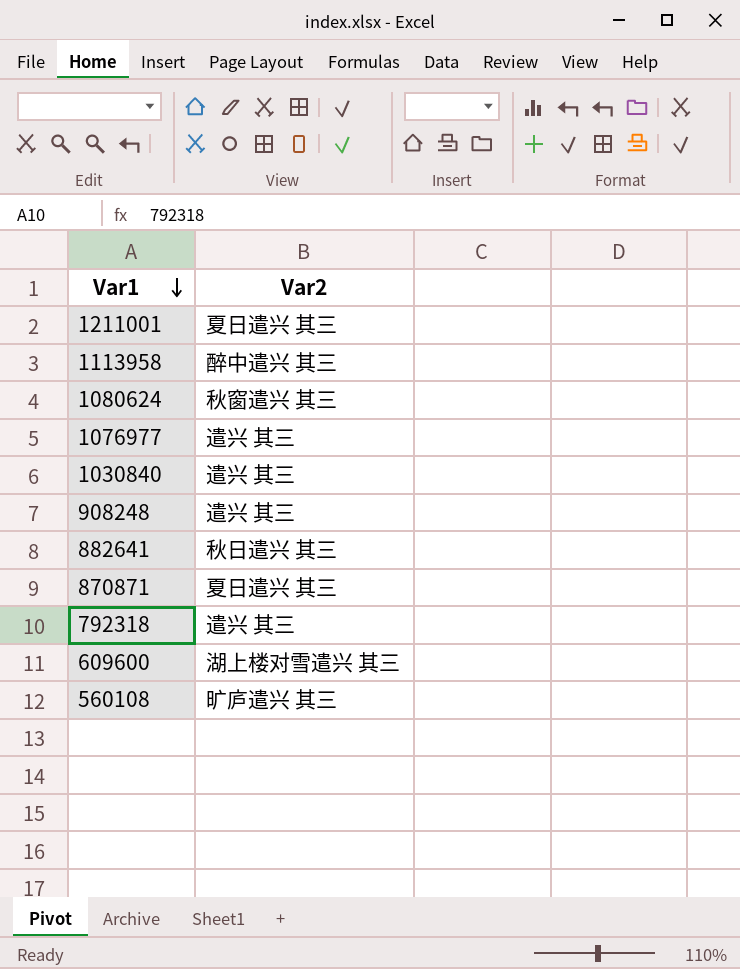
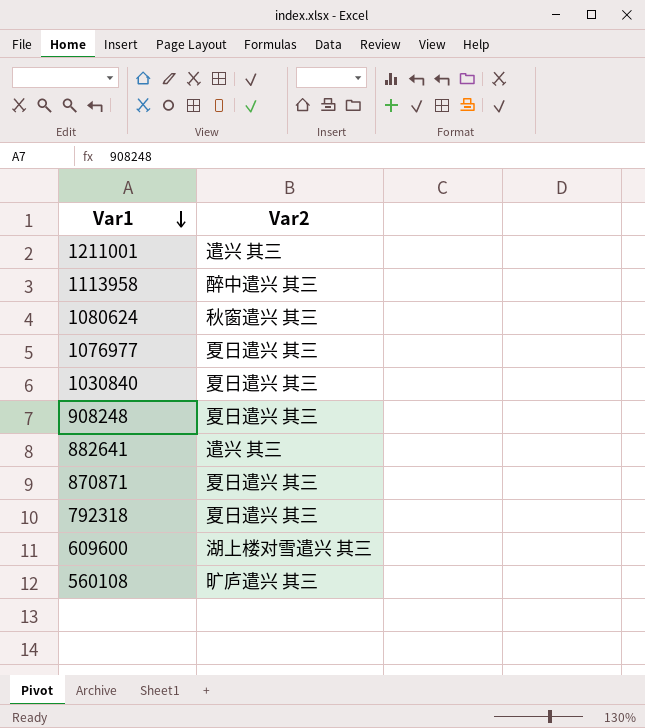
1211001 | Var2: 夏日遣兴 其三 -> 遣兴 其三
1076977 | Var2: 遣兴 其三 -> 夏日遣兴 其三
1030840 | Var2: 遣兴 其三 -> 夏日遣兴 其三
908248 | Var2: 遣兴 其三 -> 夏日遣兴 其三
882641 | Var2: 秋日遣兴 其三 -> 遣兴 其三
792318 | Var2: 遣兴 其三 -> 夏日遣兴 其三

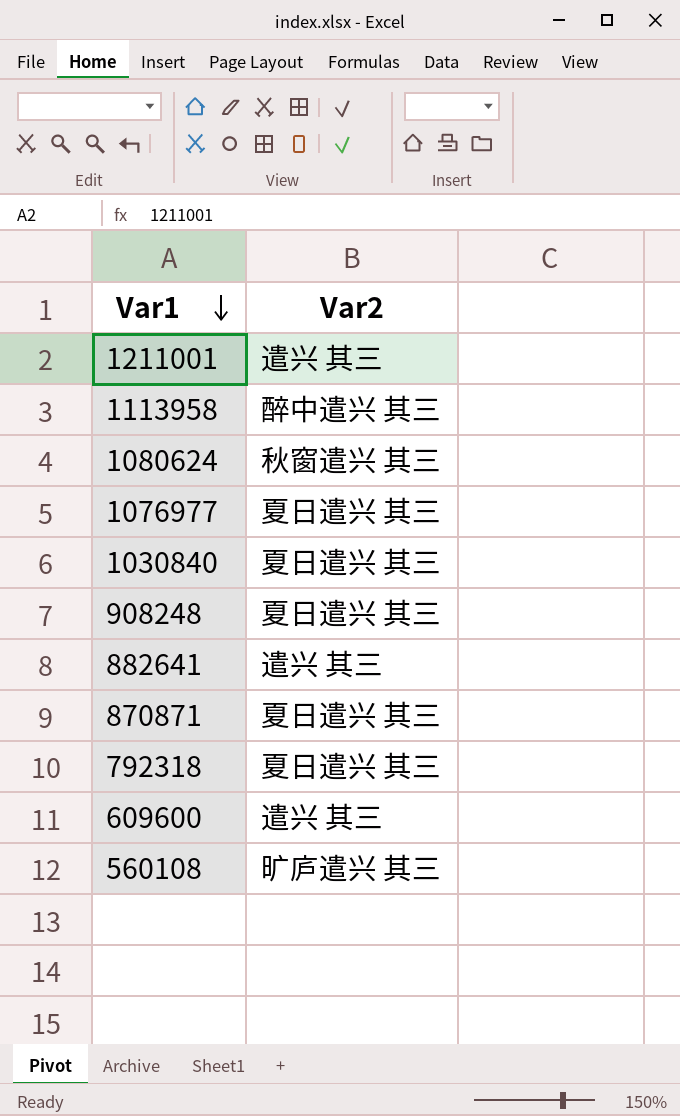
609600 | Var2: 湖上楼对雪遣兴 其三 -> 遣兴 其三

